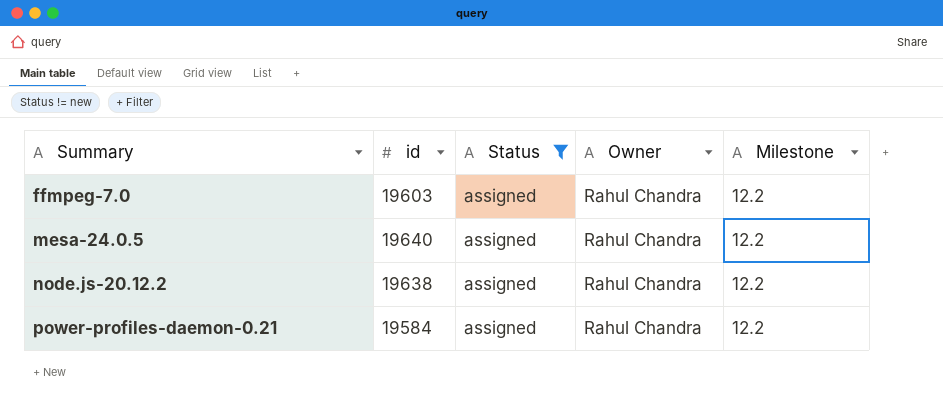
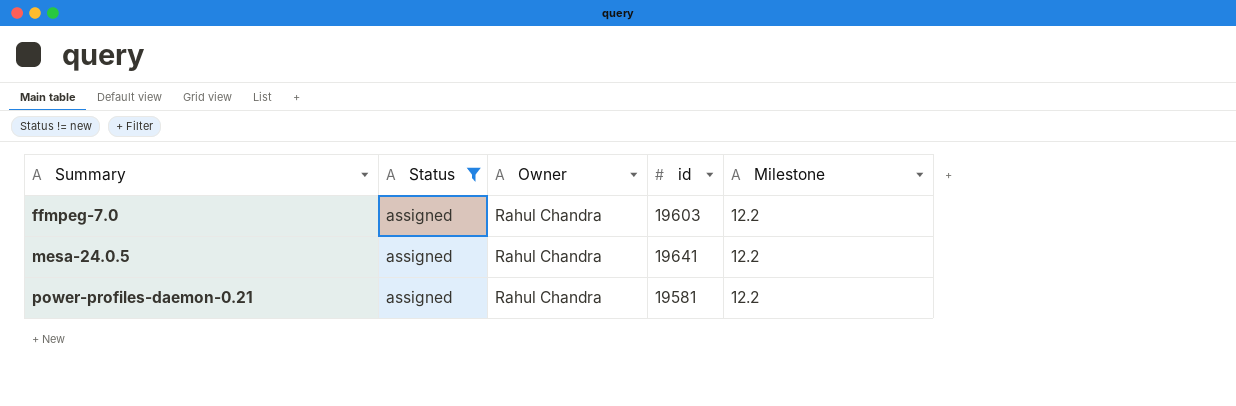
column id | position: 2 -> 4
row node.js-20.12.2: 19638 | assigned | Rahul Chandra | 12.2 -> none
mesa-24.0.5 | id: 19640 -> 19641
power-profiles-daemon-0.21 | id: 19584 -> 19581

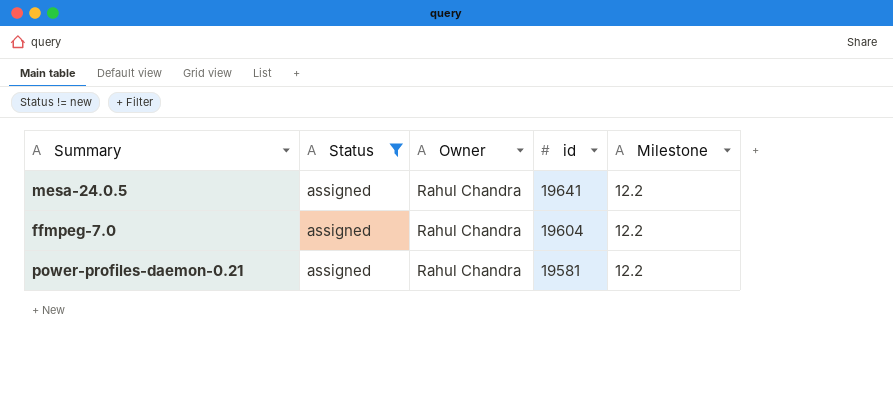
row order: Summary ascending -> id descending
ffmpeg-7.0 | id: 19603 -> 19604

